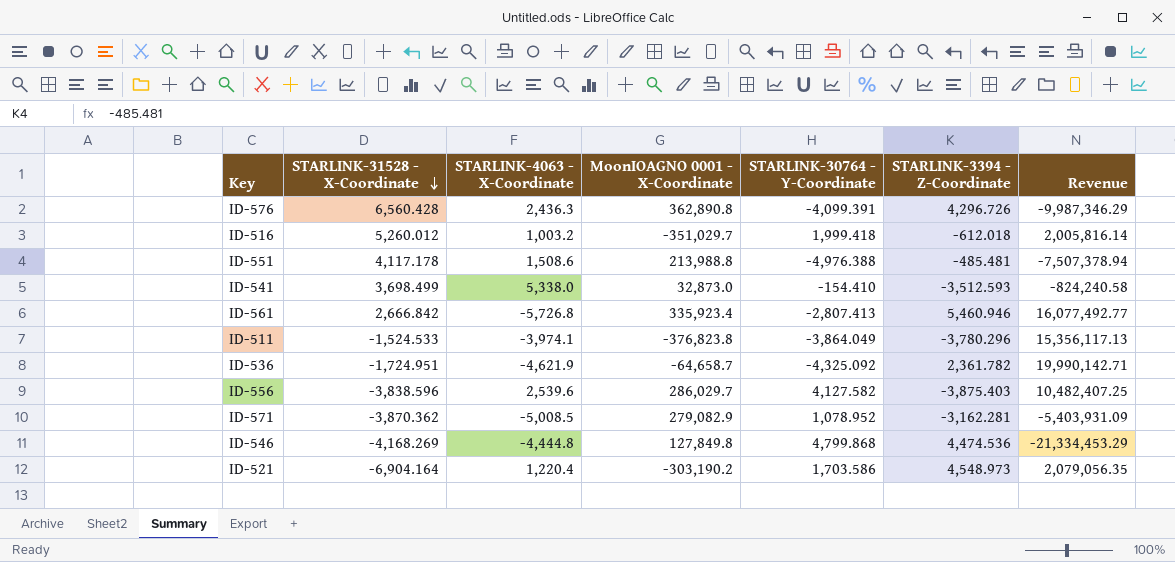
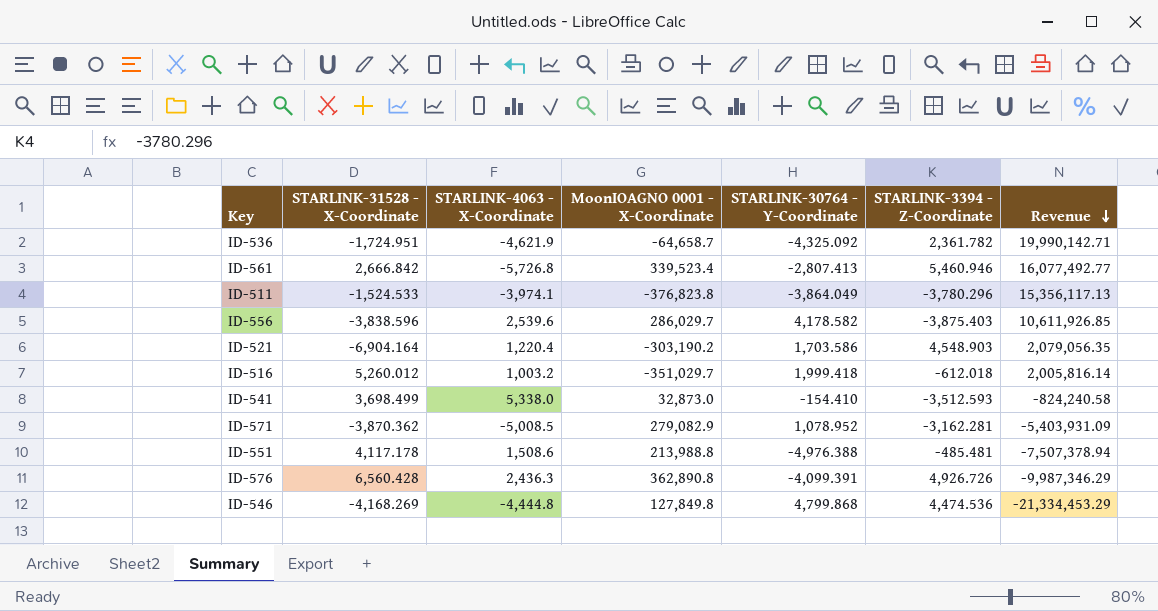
row order: STARLINK-31528 - X-Coordinate descending -> Revenue descending
ID-561 | MoonIOAGNO 0001 - X-Coordinate: 335,923.4 -> 339,523.4
ID-556 | STARLINK-30764 - Y-Coordinate: 4,127.582 -> 4,178.582
ID-556 | Revenue: 10,482,407.25 -> 10,611,926.85
ID-521 | STARLINK-3394 - Z-Coordinate: 4,548.973 -> 4,548.903
ID-576 | STARLINK-3394 - Z-Coordinate: 4,296.726 -> 4,926.726

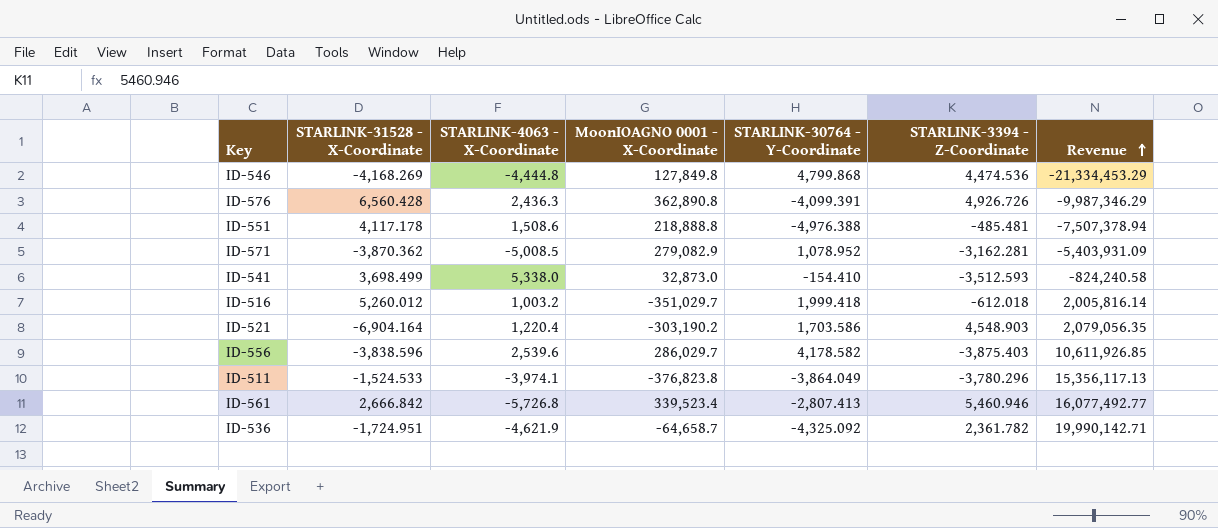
row order: Revenue descending -> Revenue ascending
ID-551 | MoonIOAGNO 0001 - X-Coordinate: 213,988.8 -> 218,888.8

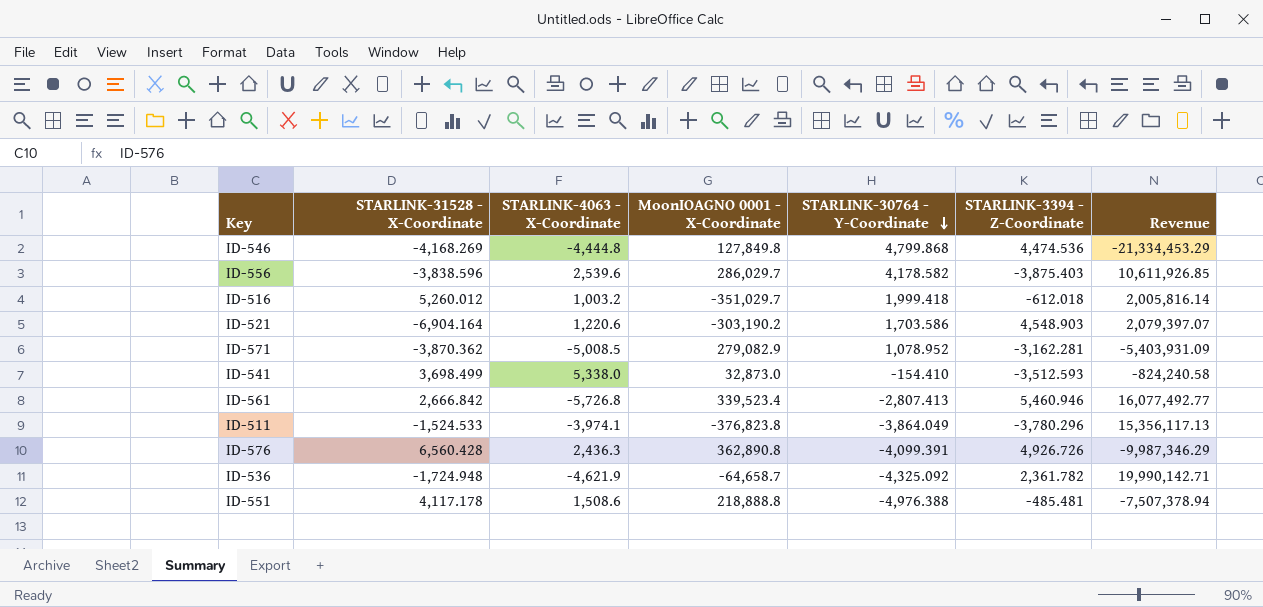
row order: Revenue ascending -> STARLINK-30764 - Y-Coordinate descending
ID-521 | STARLINK-4063 - X-Coordinate: 1,220.4 -> 1,220.6
ID-521 | Revenue: 2,079,056.35 -> 2,079,397.07
ID-536 | STARLINK-31528 - X-Coordinate: -1,724.951 -> -1,724.948

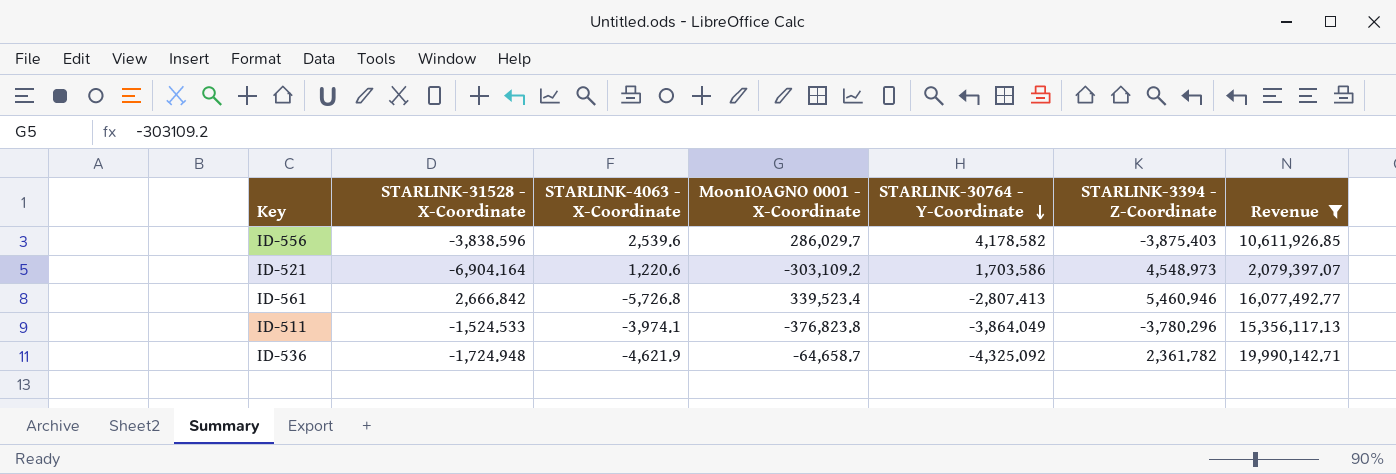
filter: none -> Revenue >= 2,079,397.07
ID-521 | MoonIOAGNO 0001 - X-Coordinate: -303,190.2 -> -303,109.2
ID-521 | STARLINK-3394 - Z-Coordinate: 4,548.903 -> 4,548.973

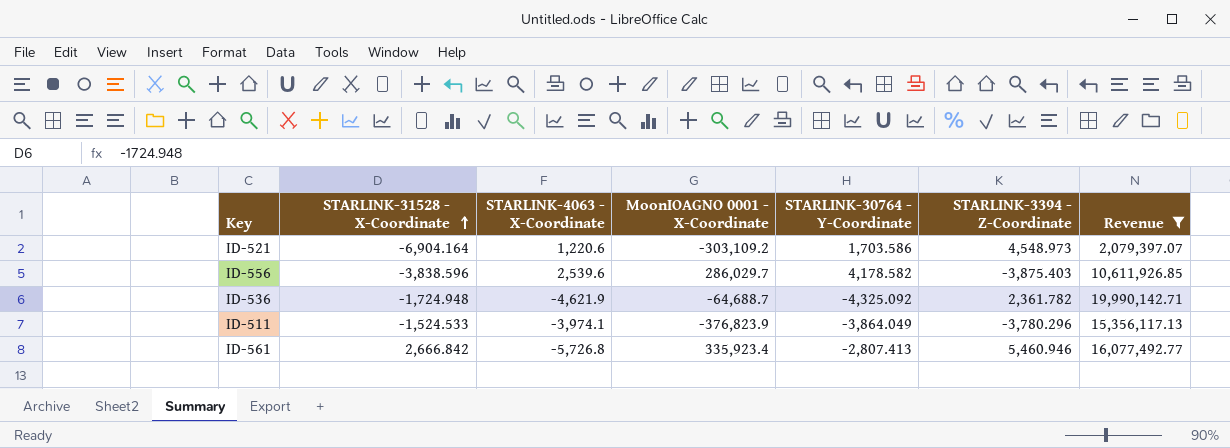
row order: STARLINK-30764 - Y-Coordinate descending -> STARLINK-31528 - X-Coordinate ascending
ID-536 | MoonIOAGNO 0001 - X-Coordinate: -64,658.7 -> -64,688.7
ID-511 | MoonIOAGNO 0001 - X-Coordinate: -376,823.8 -> -376,823.9
ID-561 | MoonIOAGNO 0001 - X-Coordinate: 339,523.4 -> 335,923.4

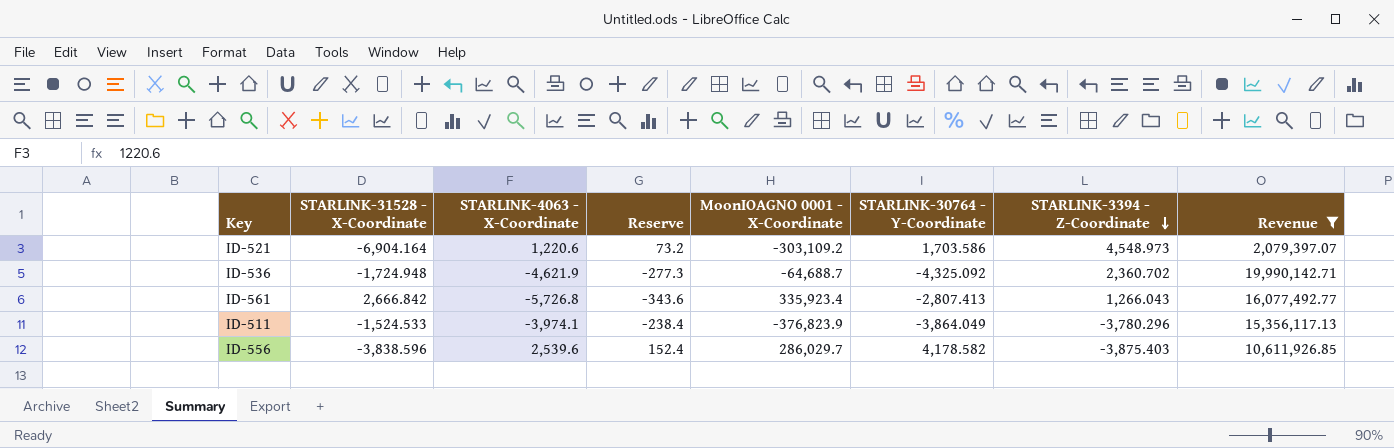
row order: STARLINK-31528 - X-Coordinate ascending -> STARLINK-3394 - Z-Coordinate descending
column Reserve | formula: none -> [STARLINK-4063 - X-Coordinate] * 0.06
ID-536 | STARLINK-3394 - Z-Coordinate: 2,361.782 -> 2,360.702
ID-561 | STARLINK-3394 - Z-Coordinate: 5,460.946 -> 1,266.043

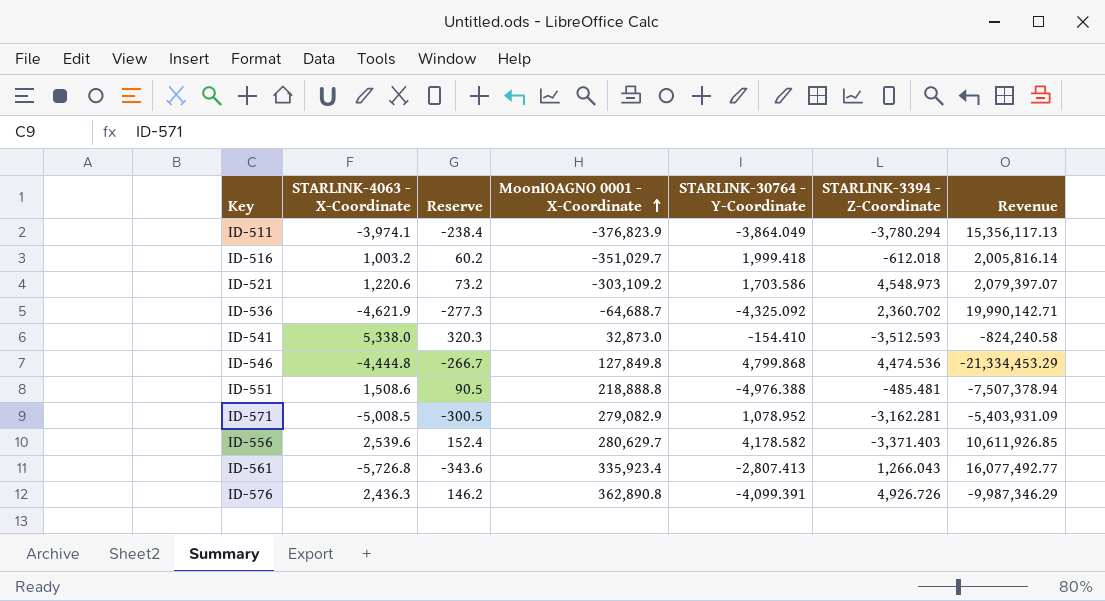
filter: Revenue >= 2,079,397.07 -> none
row order: STARLINK-3394 - Z-Coordinate descending -> MoonIOAGNO 0001 - X-Coordinate ascending
column STARLINK-31528 - X-Coordinate | position: 2 -> none
ID-511 | STARLINK-3394 - Z-Coordinate: -3,780.296 -> -3,780.294
ID-556 | MoonIOAGNO 0001 - X-Coordinate: 286,029.7 -> 280,629.7
ID-556 | STARLINK-3394 - Z-Coordinate: -3,875.403 -> -3,371.403

